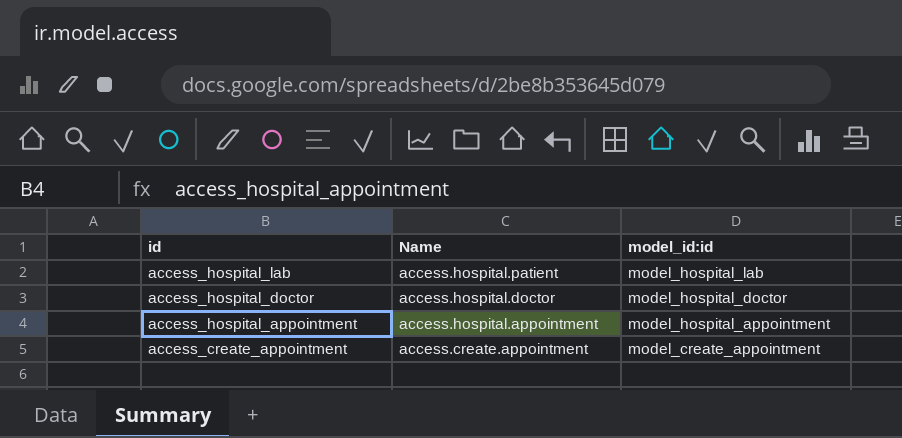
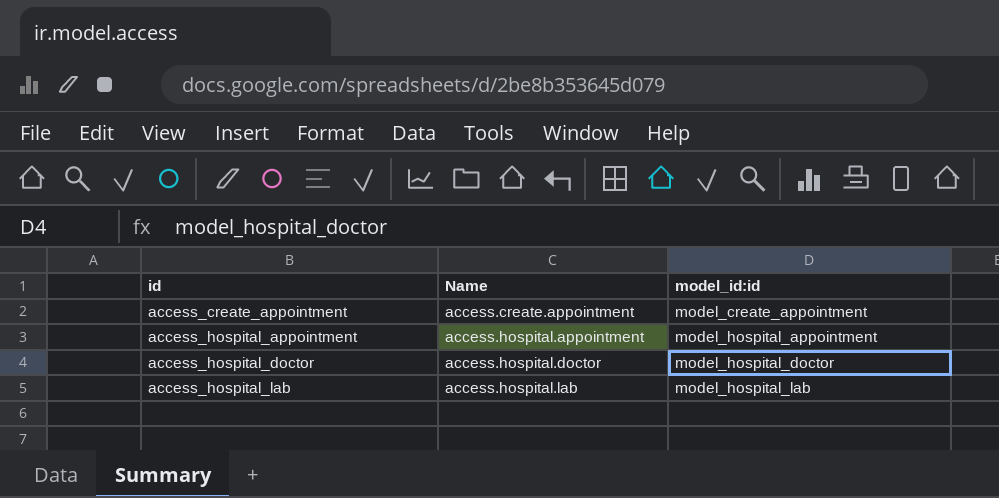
row order: id descending -> id ascending
access_hospital_lab | Name: access.hospital.patient -> access.hospital.lab

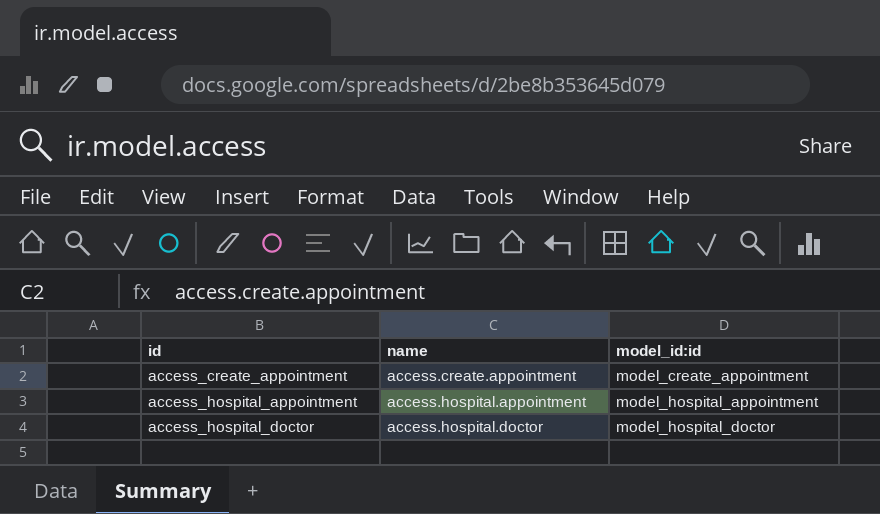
column name: Name -> name
row access_hospital_lab: access.hospital.lab | model_hospital_lab -> none

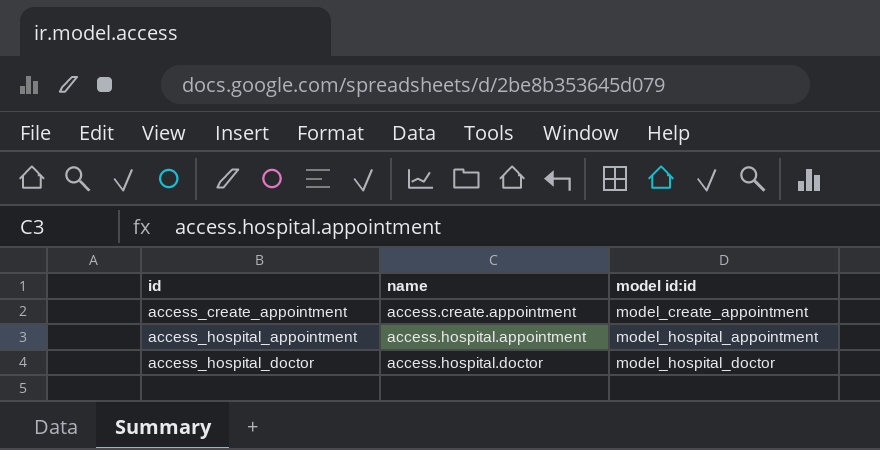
column name: model_id:id -> model id:id

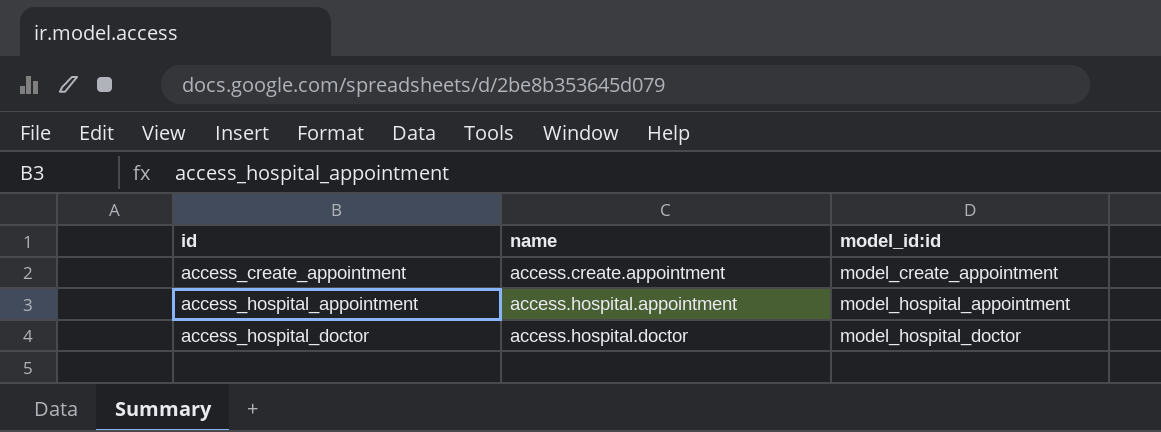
column name: model id:id -> model_id:id

